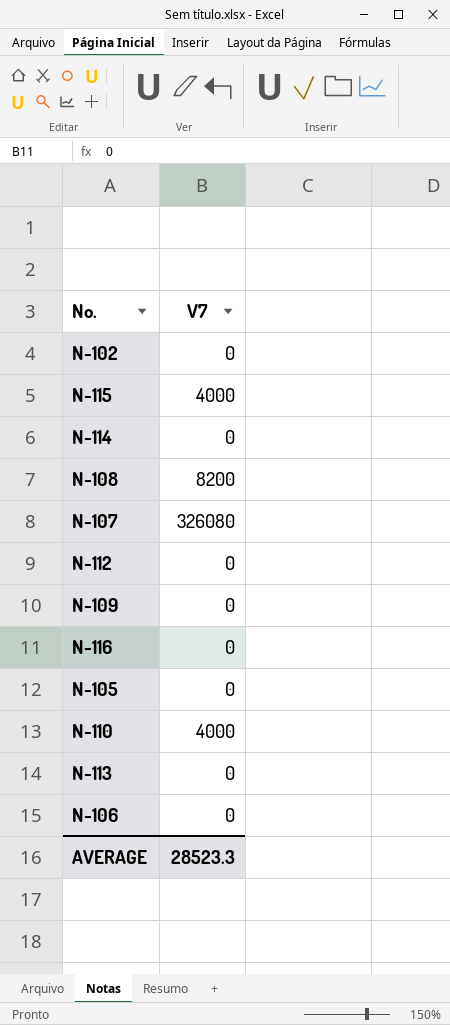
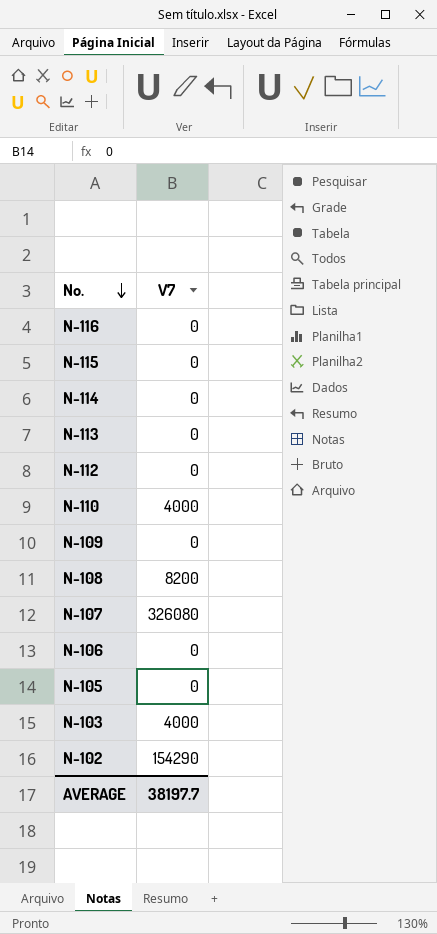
row order: none -> No. descending
N-115 | V7: 4000 -> 0
row N-103: none -> 4000
N-102 | V7: 0 -> 154290
AVERAGE | V7: 28523.3 -> 38197.7

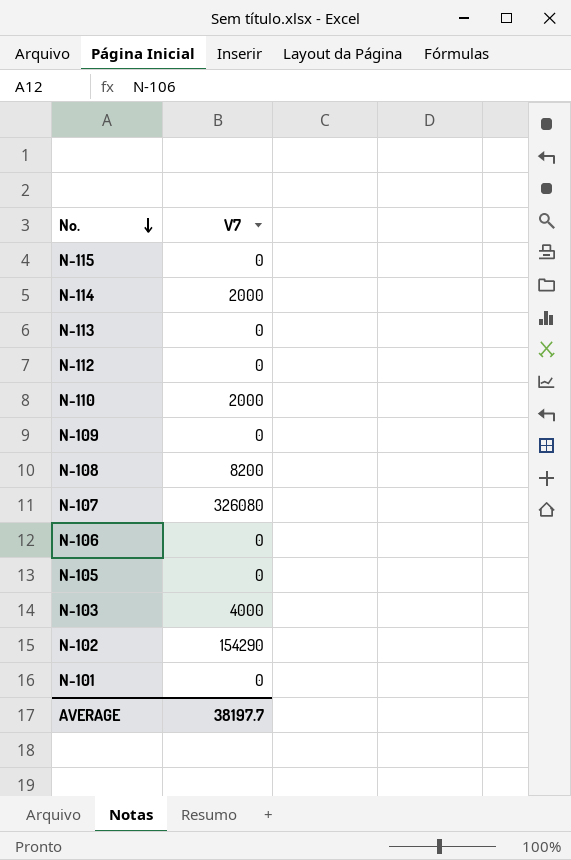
row N-116: 0 -> none
N-114 | V7: 0 -> 2000
N-110 | V7: 4000 -> 2000
row N-101: none -> 0

